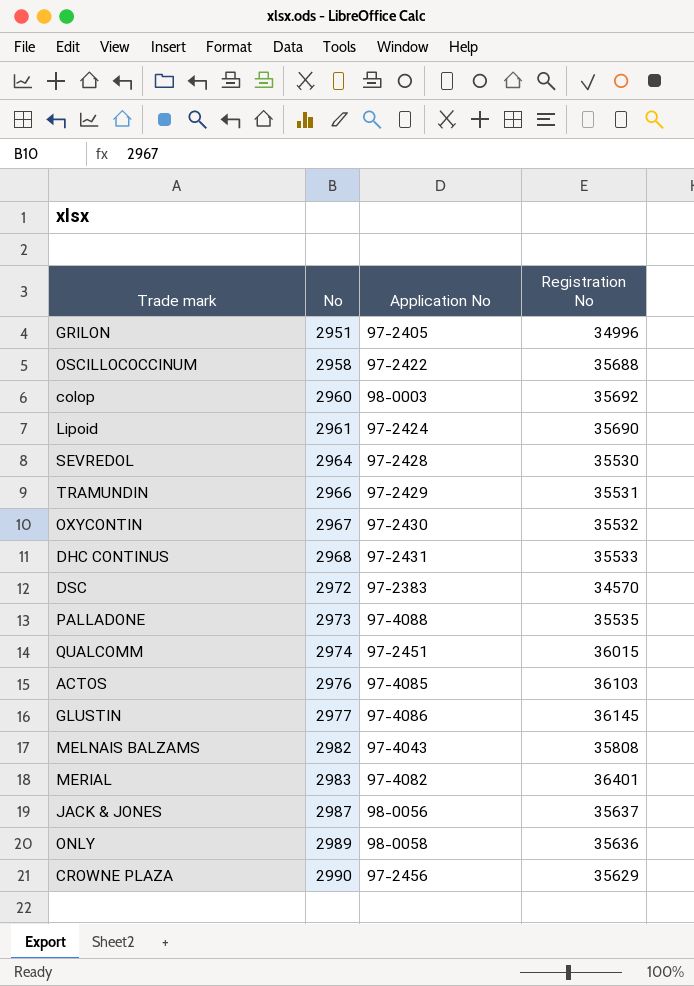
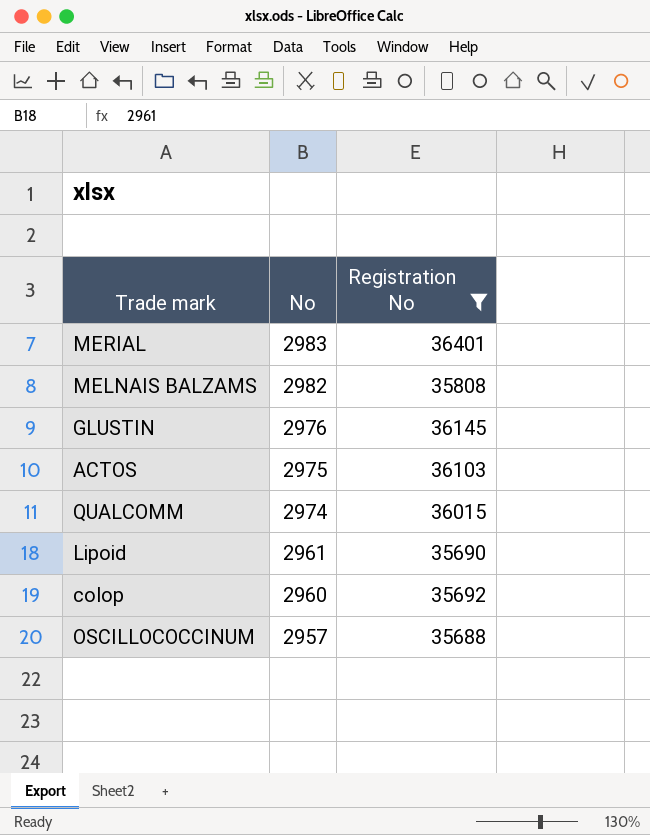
filter: none -> Registration No >= 35688
row order: No ascending -> No descending
column Application No | position: 3 -> none
GLUSTIN | No: 2977 -> 2976
ACTOS | No: 2976 -> 2975
OSCILLOCOCCINUM | No: 2958 -> 2957

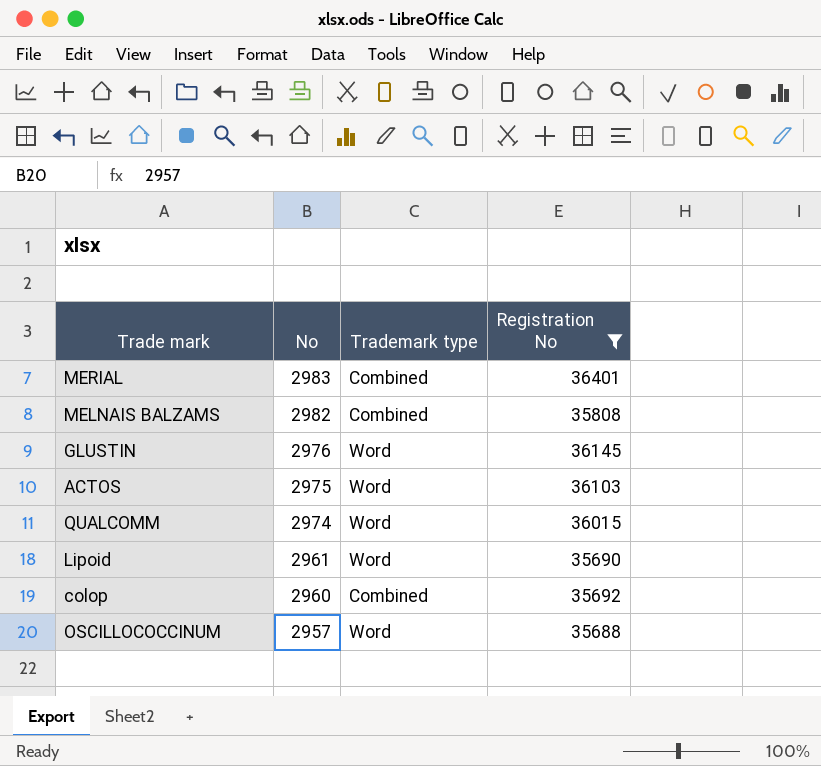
column Trademark type | position: none -> 3

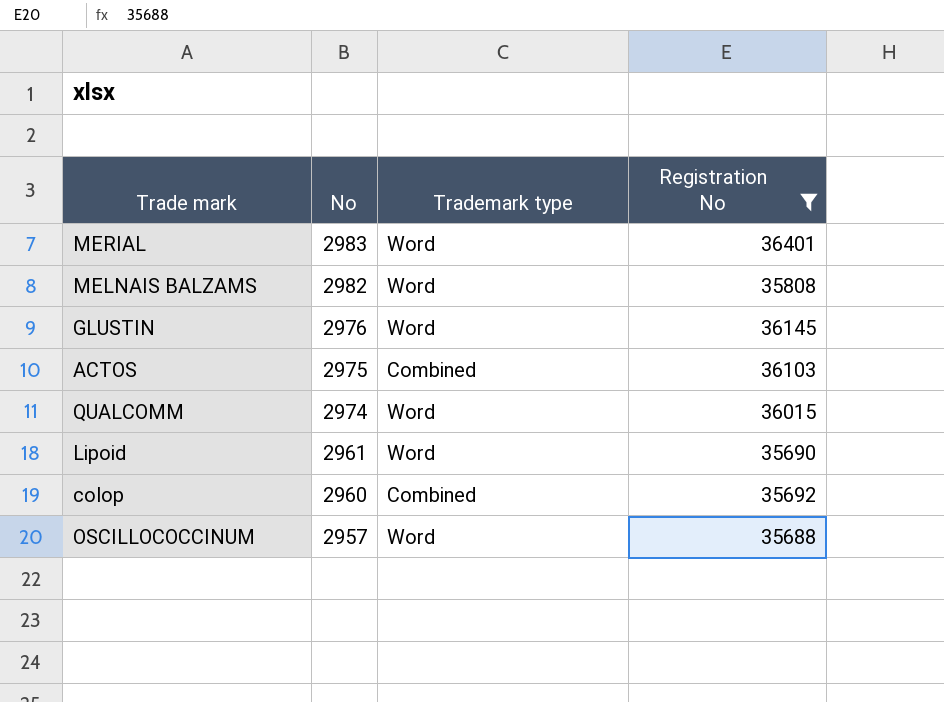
MERIAL | Trademark type: Combined -> Word
MELNAIS BALZAMS | Trademark type: Combined -> Word
ACTOS | Trademark type: Word -> Combined

